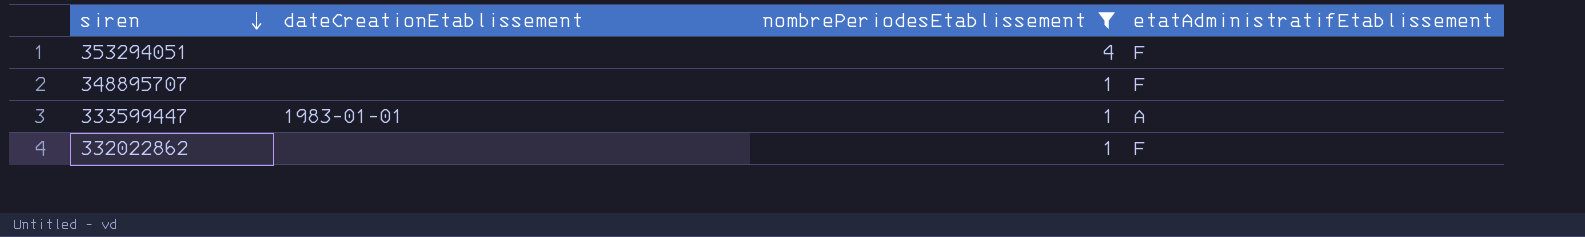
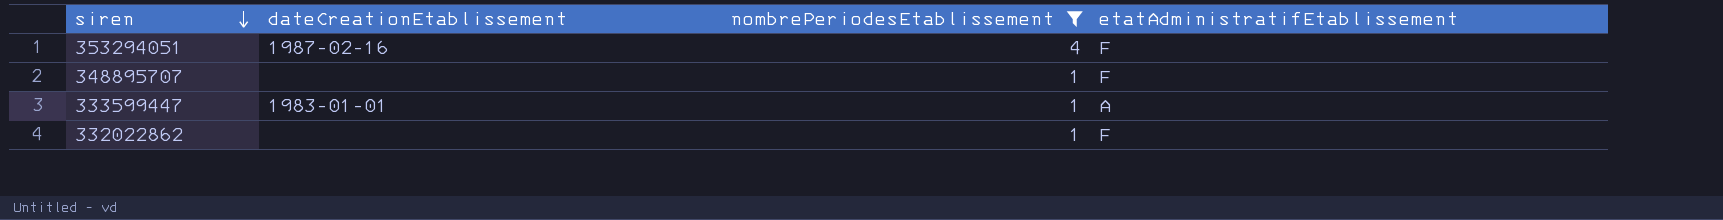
353294051 | dateCreationEtablissement: none -> 1987-02-16

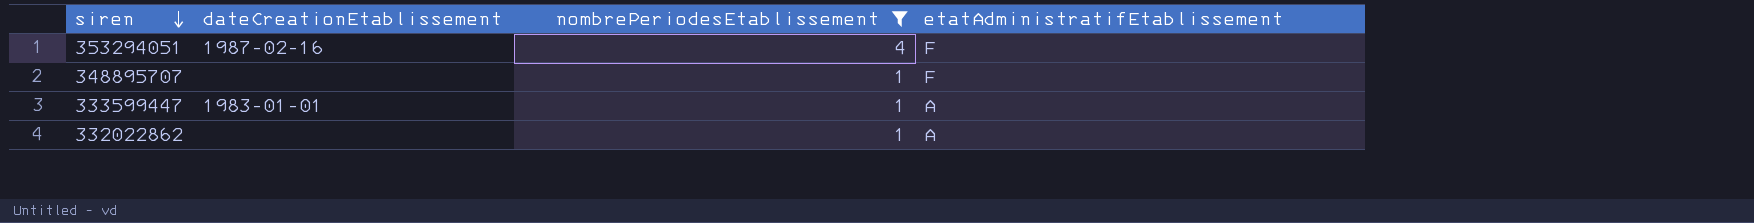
332022862 | etatAdministratifEtablissement: F -> A

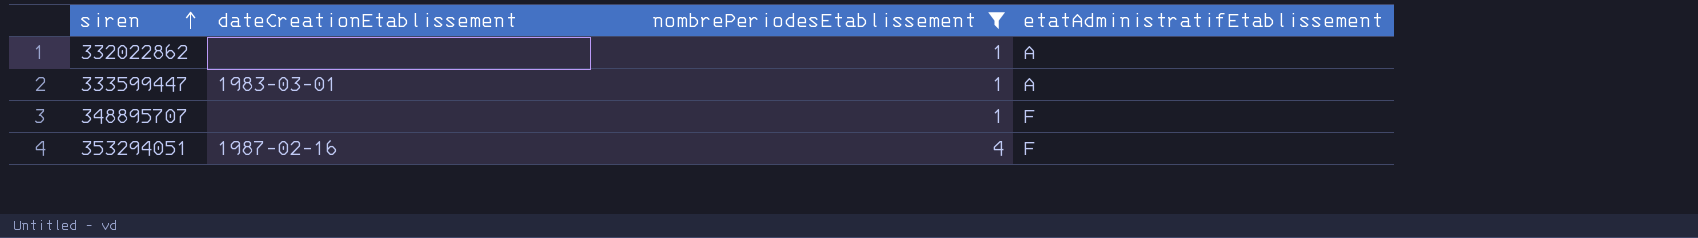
row order: siren descending -> siren ascending
333599447 | dateCreationEtablissement: 1983-01-01 -> 1983-03-01

